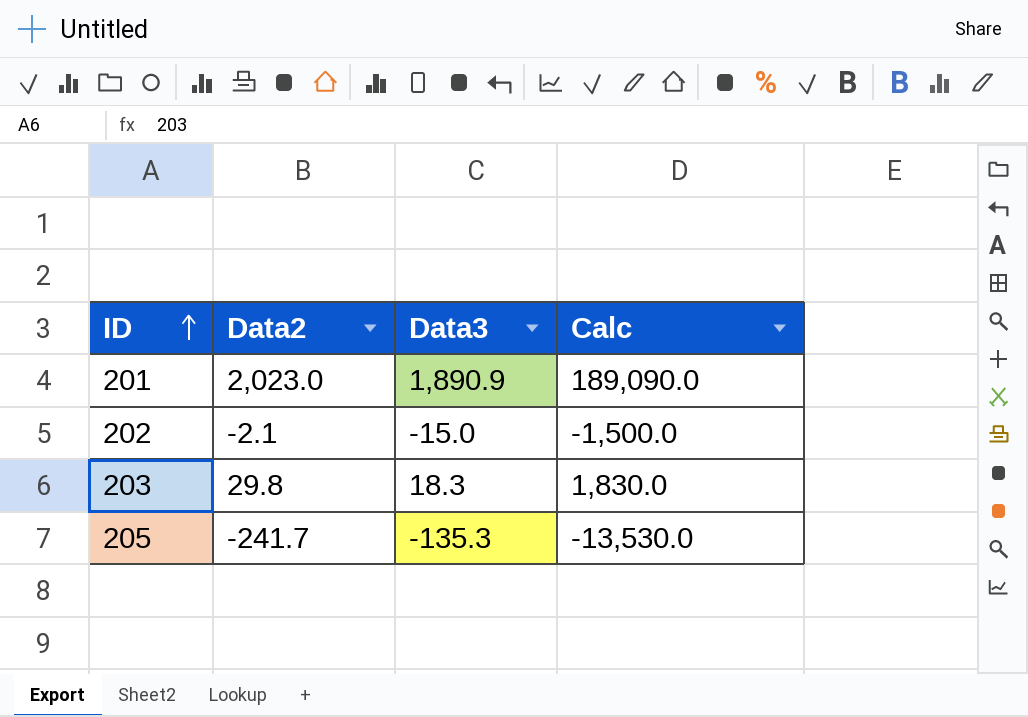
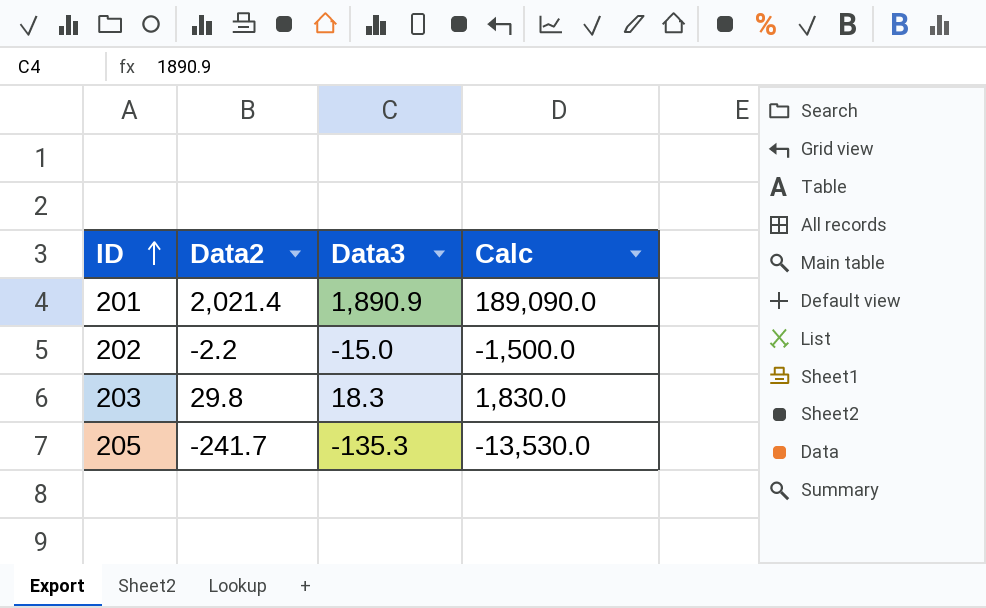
201 | Data2: 2,023.0 -> 2,021.4
202 | Data2: -2.1 -> -2.2

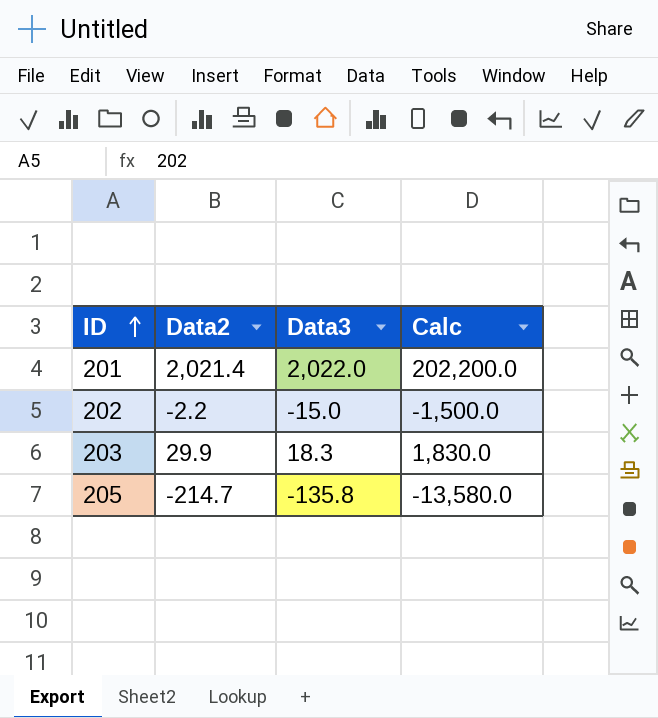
201 | Data3: 1,890.9 -> 2,022.0
201 | Calc: 189,090.0 -> 202,200.0
203 | Data2: 29.8 -> 29.9
205 | Data2: -241.7 -> -214.7
205 | Data3: -135.3 -> -135.8
205 | Calc: -13,530.0 -> -13,580.0

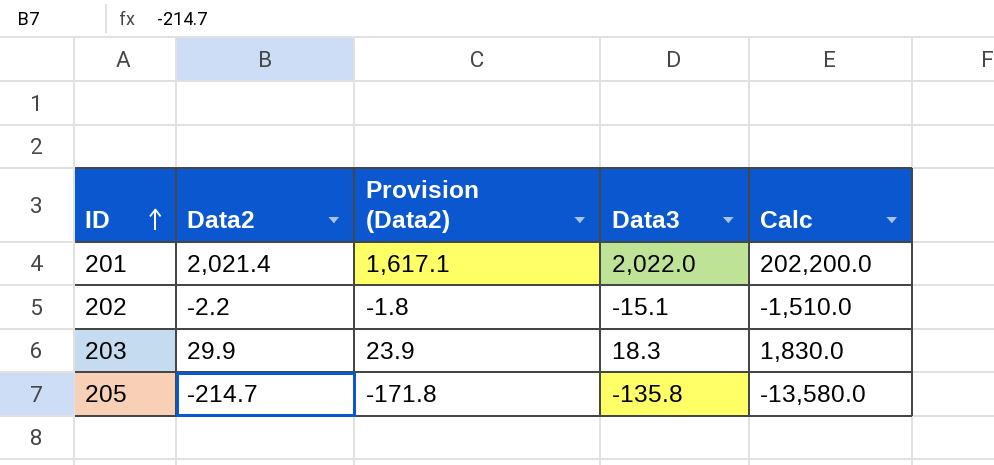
column Provision (Data2) | formula: none -> [Data2] * 0.8
202 | Data3: -15.0 -> -15.1
202 | Calc: -1,500.0 -> -1,510.0

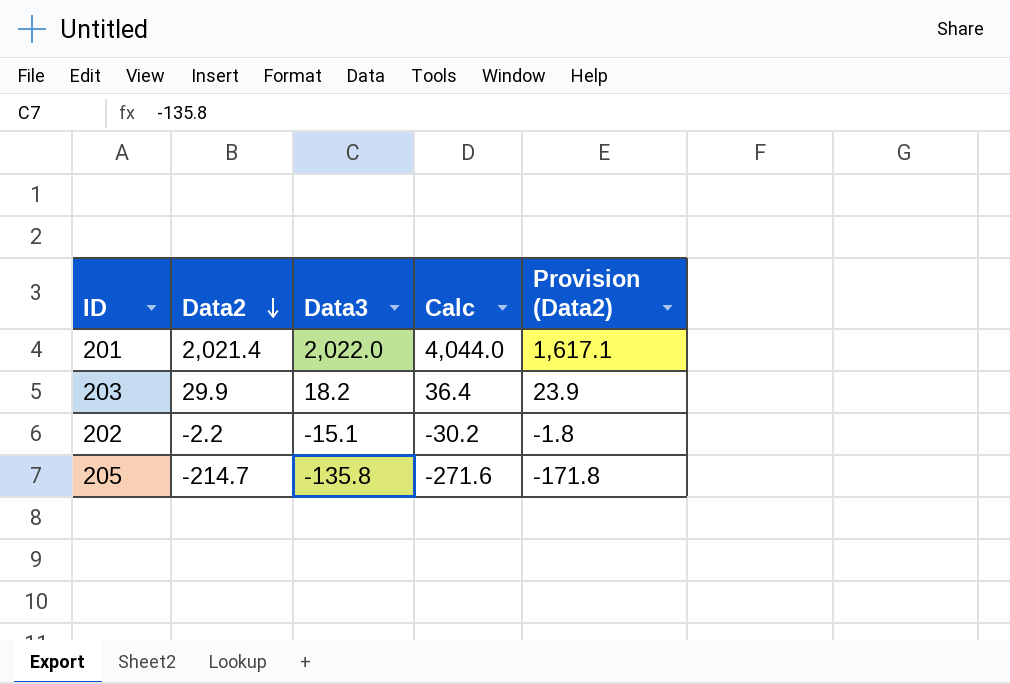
row order: ID ascending -> Data2 descending
column Calc | formula: [Data3] * 100 -> [Data3] * 2
column Provision (Data2) | position: 3 -> 5
203 | Data3: 18.3 -> 18.2

